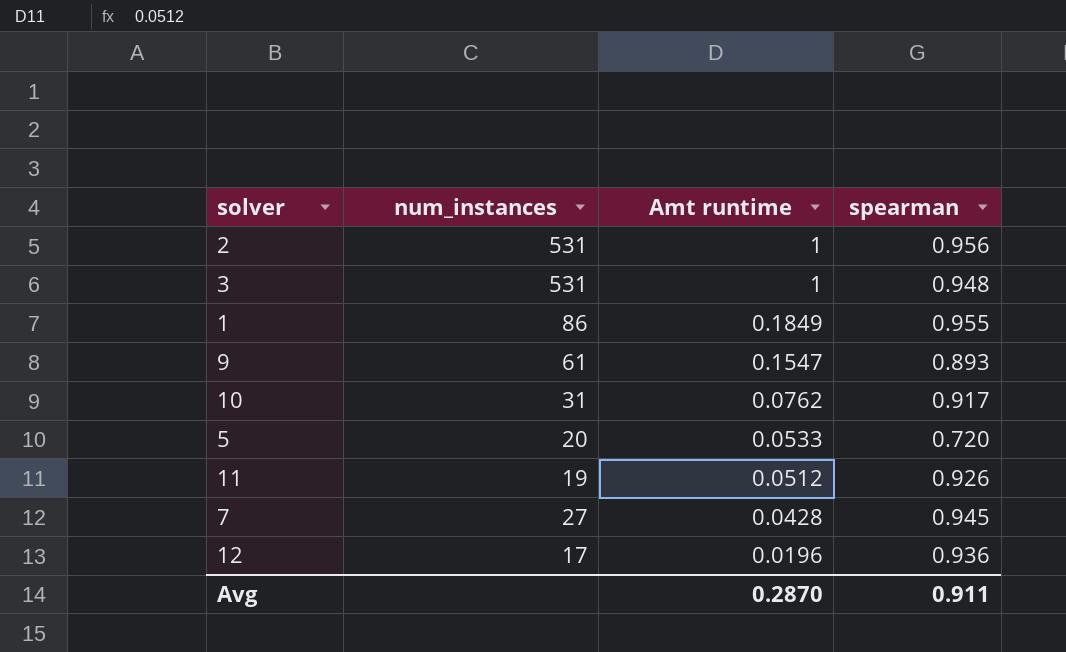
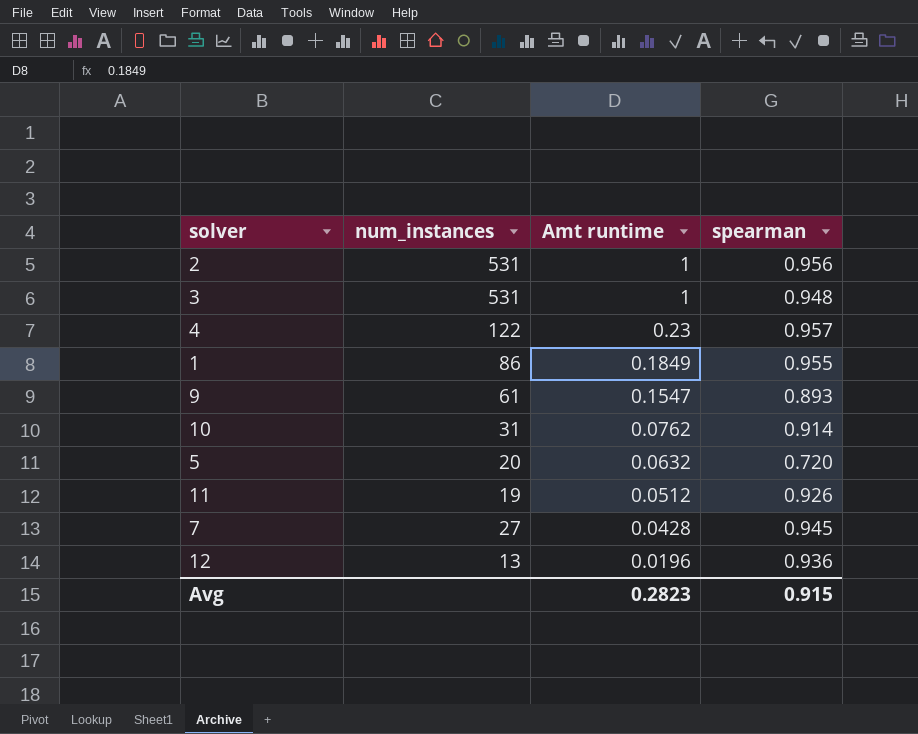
row 4: none -> 122 | 0.23 | 0.957
10 | spearman: 0.917 -> 0.914
5 | Amt runtime: 0.0533 -> 0.0632
12 | num_instances: 17 -> 13
Avg | Amt runtime: 0.2870 -> 0.2823
Avg | spearman: 0.911 -> 0.915

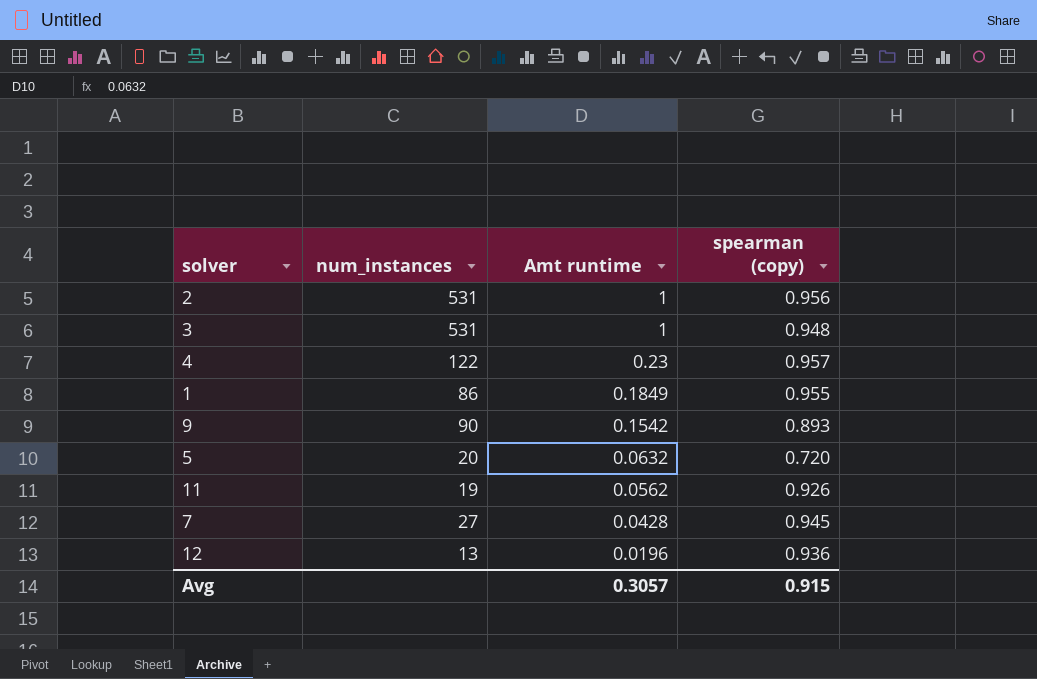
column name: spearman -> spearman (copy)
row 10: 31 | 0.0762 | 0.914 -> none
9 | num_instances: 61 -> 90
9 | Amt runtime: 0.1547 -> 0.1542
11 | Amt runtime: 0.0512 -> 0.0562
Avg | Amt runtime: 0.2823 -> 0.3057

